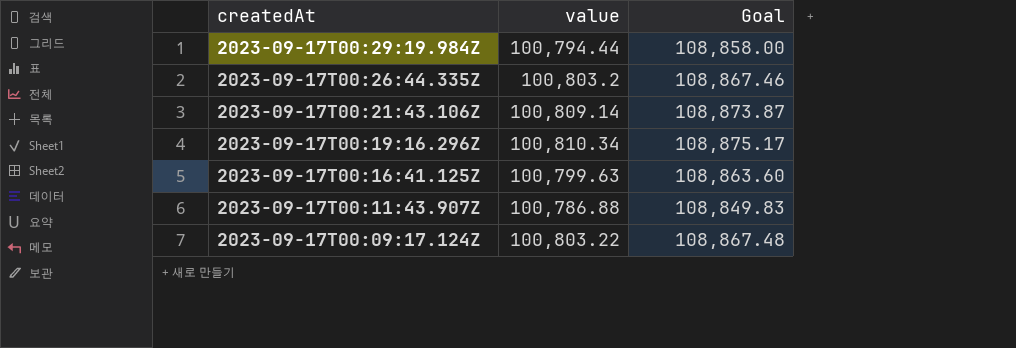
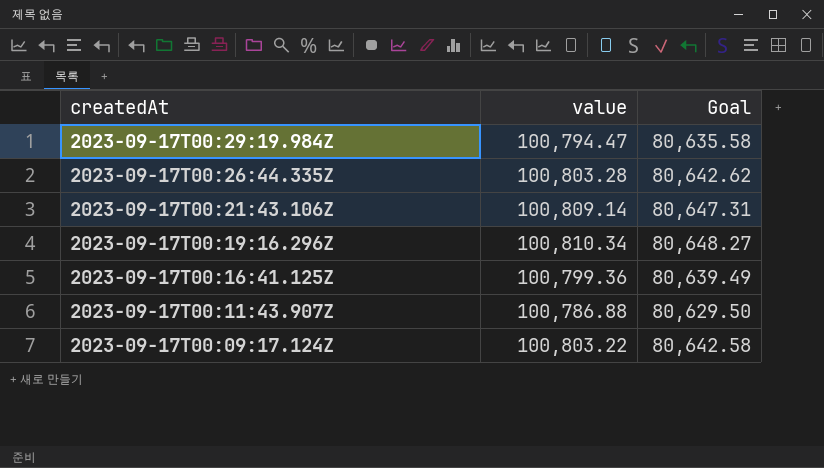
column Goal | formula: [value] * 1.08 -> [value] * 0.8
2023-09-17T00:29:19.984Z | value: 100,794.44 -> 100,794.47
2023-09-17T00:26:44.335Z | value: 100,803.2 -> 100,803.28
2023-09-17T00:16:41.125Z | value: 100,799.63 -> 100,799.36

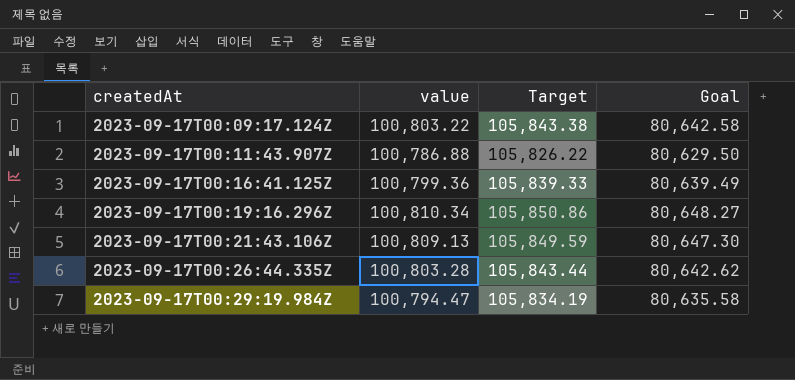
row order: createdAt descending -> createdAt ascending
column Target | formula: none -> [value] * 1.05
2023-09-17T00:21:43.106Z | value: 100,809.14 -> 100,809.13
2023-09-17T00:21:43.106Z | Goal: 80,647.31 -> 80,647.30

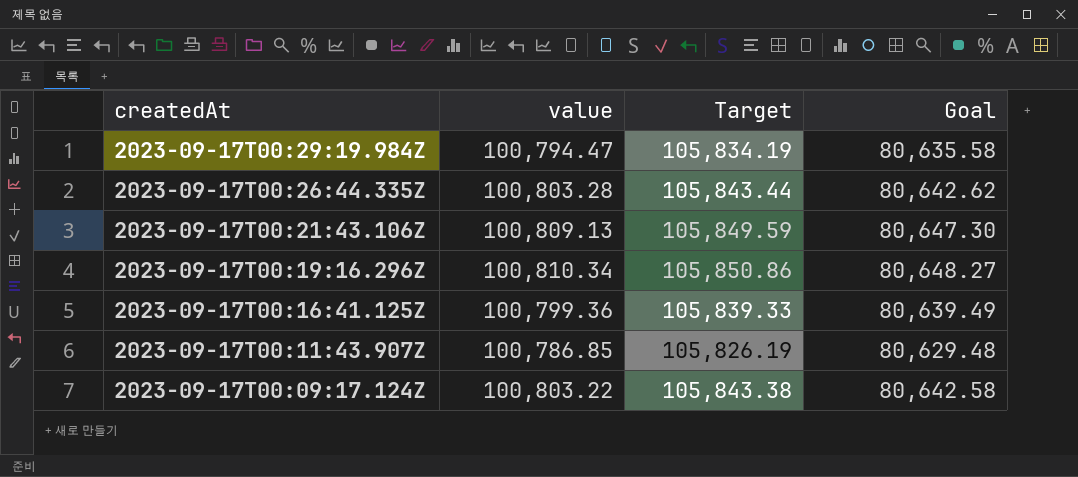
row order: createdAt ascending -> createdAt descending
2023-09-17T00:11:43.907Z | value: 100,786.88 -> 100,786.85
2023-09-17T00:11:43.907Z | Target: 105,826.22 -> 105,826.19
2023-09-17T00:11:43.907Z | Goal: 80,629.50 -> 80,629.48

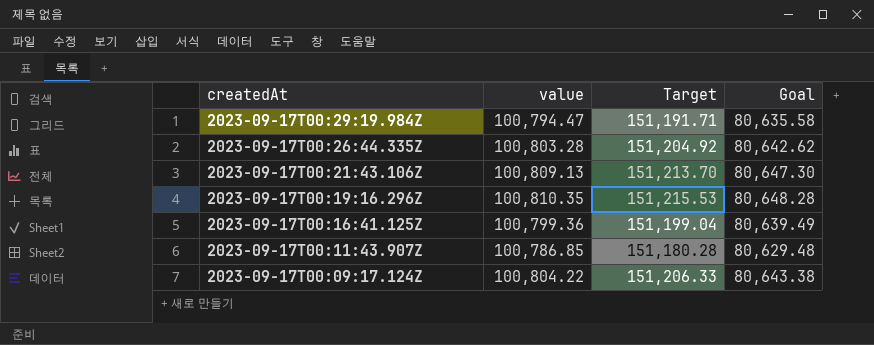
column Target | formula: [value] * 1.05 -> [value] * 1.5
2023-09-17T00:19:16.296Z | value: 100,810.34 -> 100,810.35
2023-09-17T00:19:16.296Z | Goal: 80,648.27 -> 80,648.28
2023-09-17T00:09:17.124Z | value: 100,803.22 -> 100,804.22
2023-09-17T00:09:17.124Z | Goal: 80,642.58 -> 80,643.38

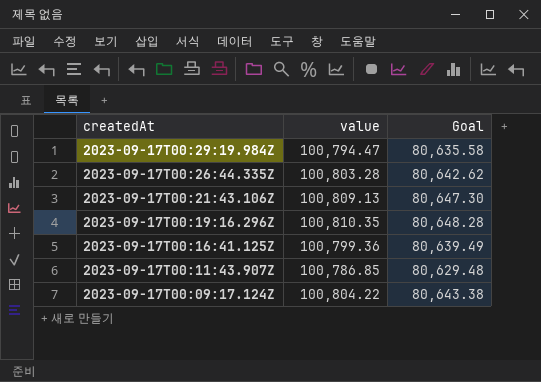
column Target | formula: [value] * 1.5 -> none

